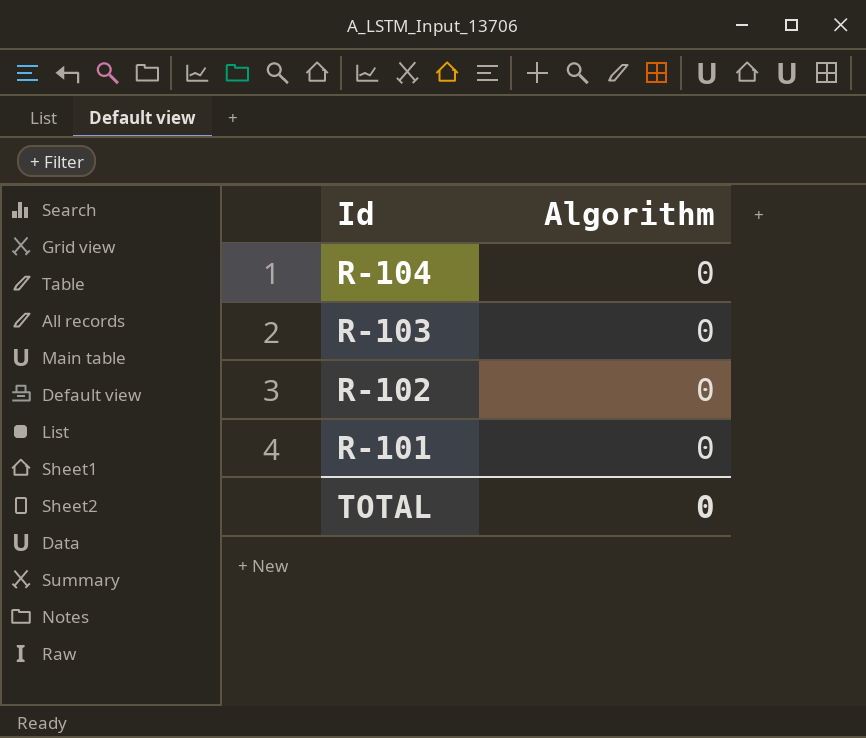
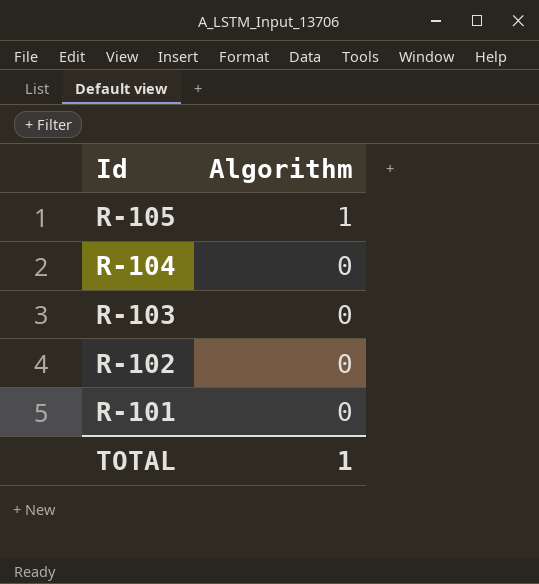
row R-105: none -> 1
TOTAL | Algorithm: 0 -> 1

